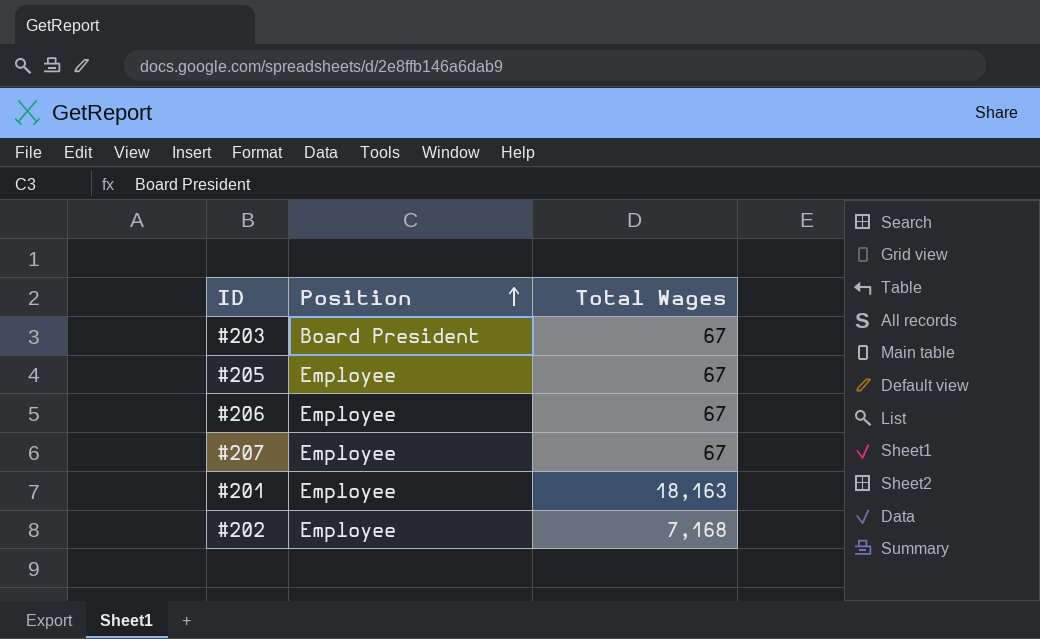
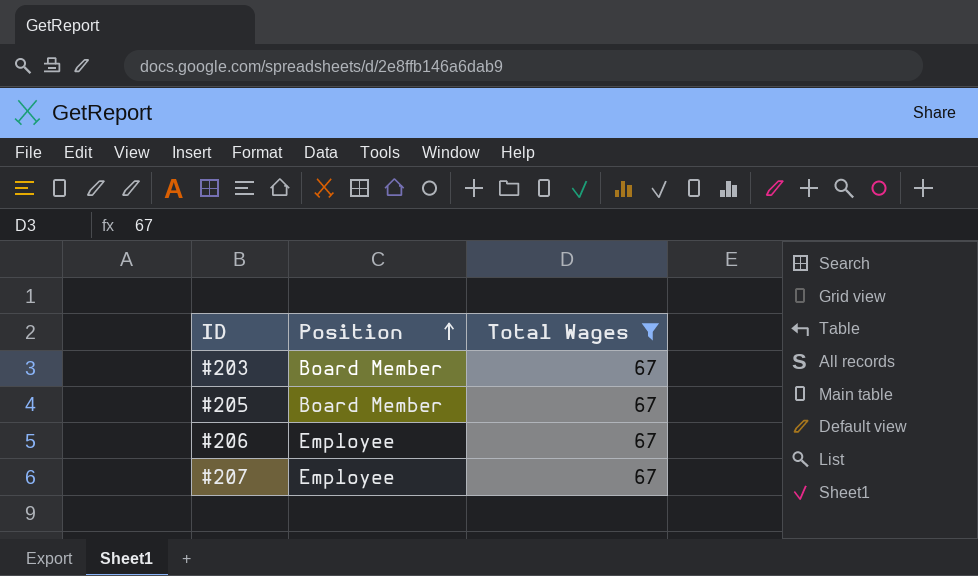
filter: none -> Total Wages = 67
#203 | Position: Board President -> Board Member
#205 | Position: Employee -> Board Member

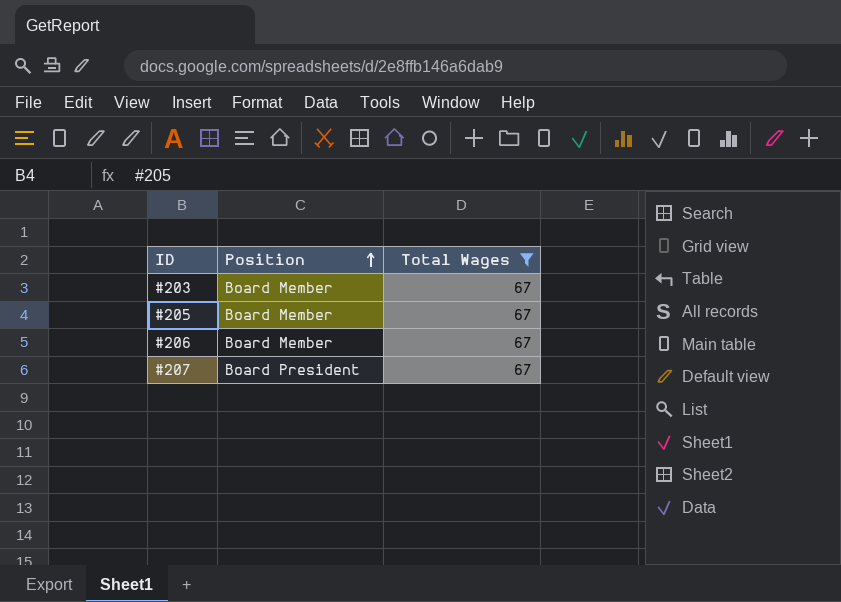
#206 | Position: Employee -> Board Member
#207 | Position: Employee -> Board President

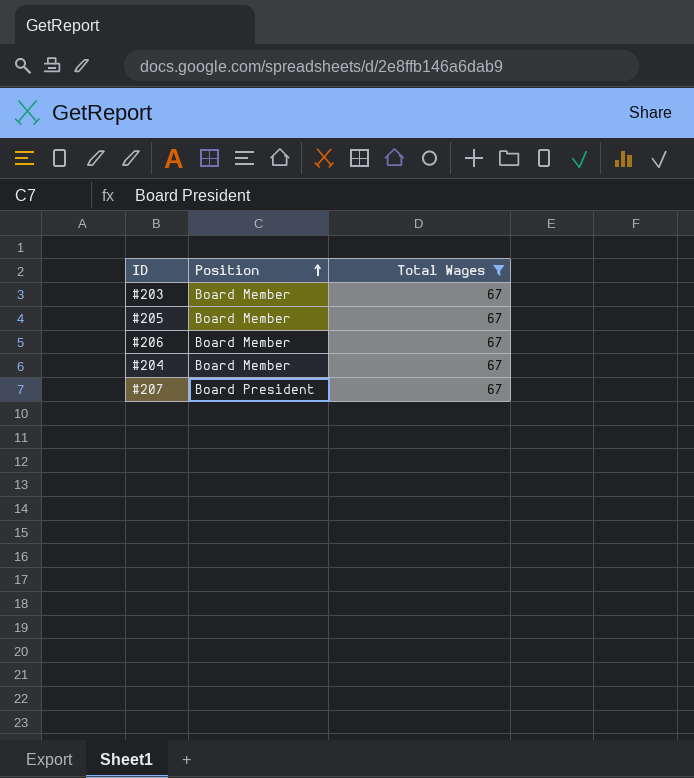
row #204: none -> Board Member | 67

